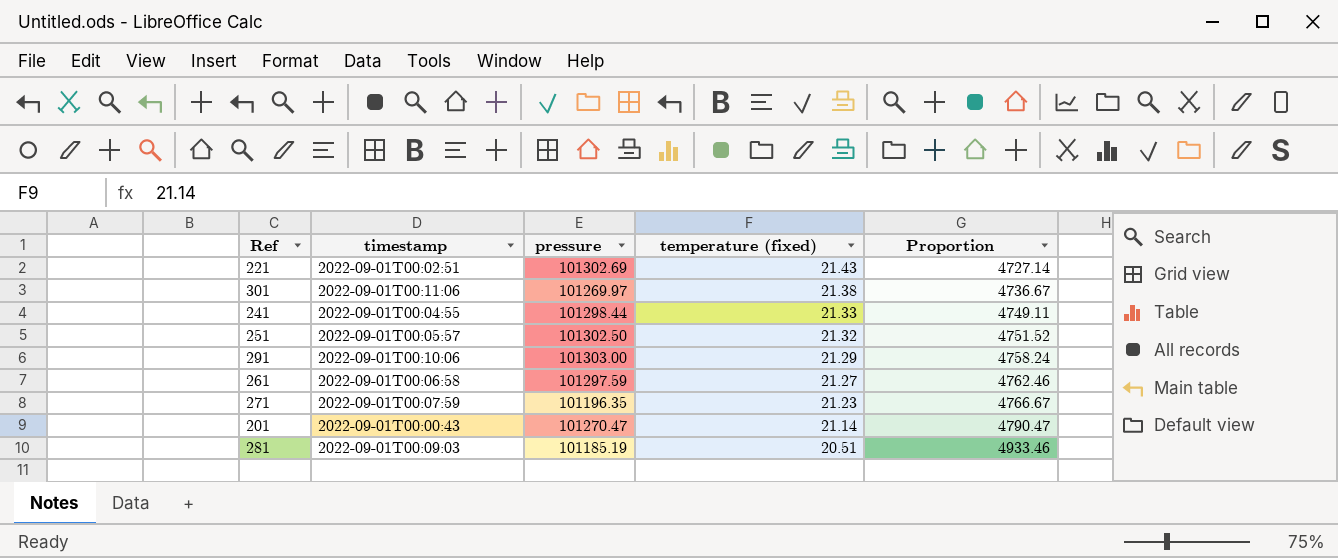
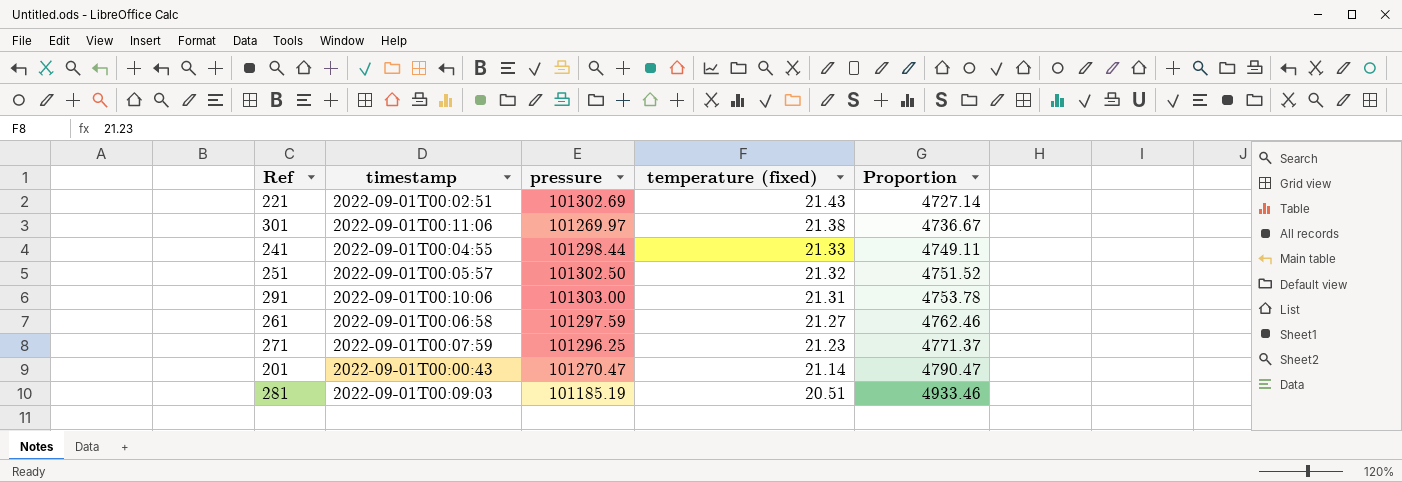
291 | temperature (fixed): 21.29 -> 21.31
291 | Proportion: 4758.24 -> 4753.78
271 | pressure: 101196.35 -> 101296.25
271 | Proportion: 4766.67 -> 4771.37

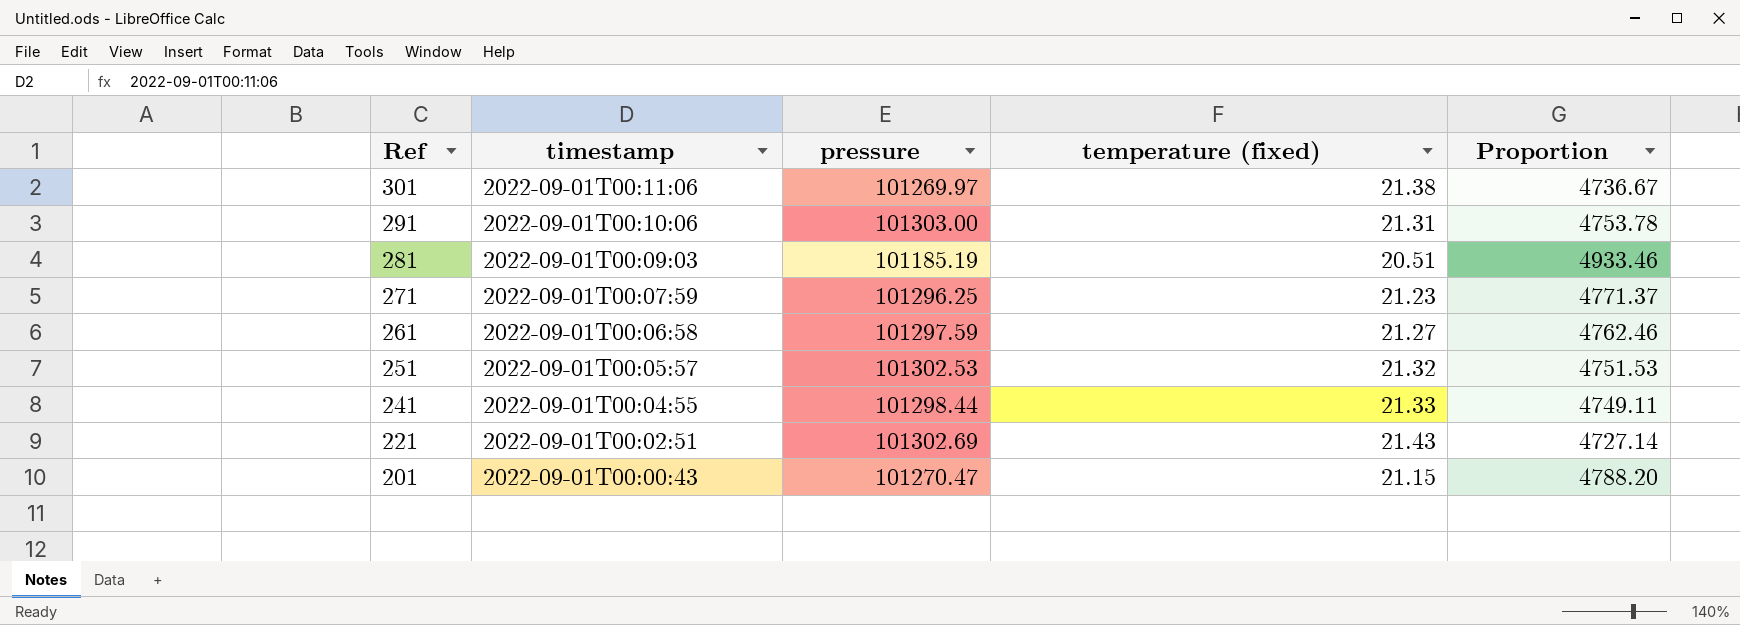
row order: temperature (fixed) descending -> Ref descending
251 | pressure: 101302.50 -> 101302.53
251 | Proportion: 4751.52 -> 4751.53
201 | temperature (fixed): 21.14 -> 21.15
201 | Proportion: 4790.47 -> 4788.20

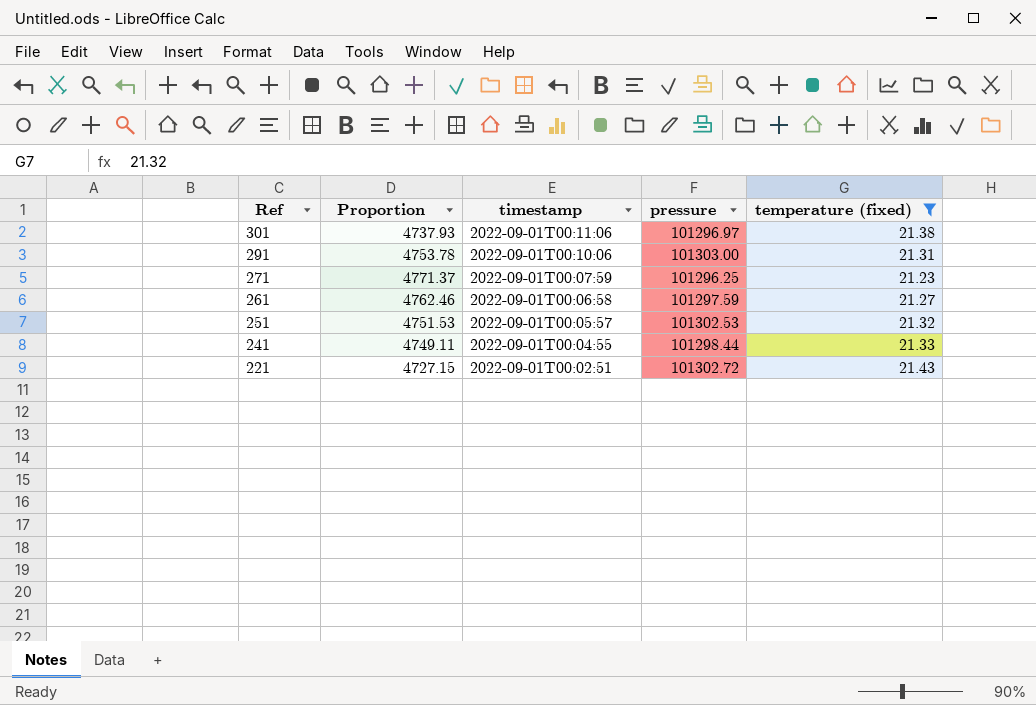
filter: none -> temperature (fixed) >= 21.23
column Proportion | position: 5 -> 2
301 | Proportion: 4736.67 -> 4737.93
301 | pressure: 101269.97 -> 101296.97
221 | Proportion: 4727.14 -> 4727.15
221 | pressure: 101302.69 -> 101302.72

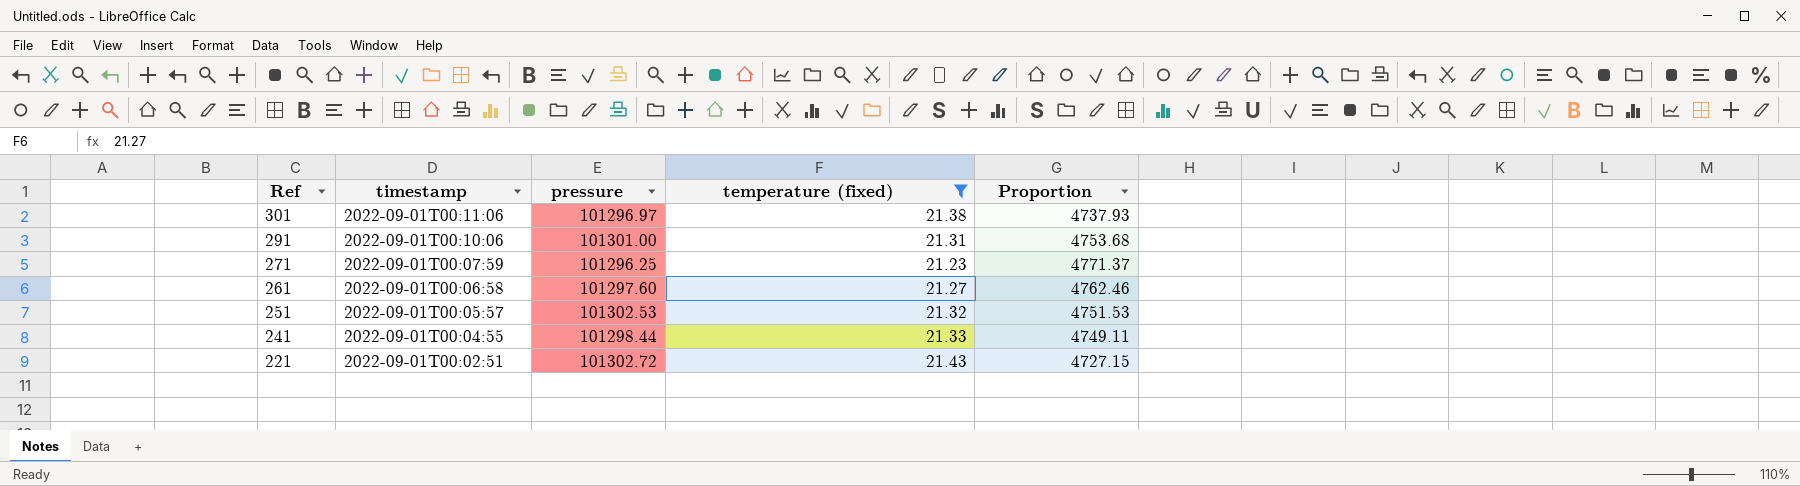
column Proportion | position: 2 -> 5
291 | pressure: 101303.00 -> 101301.00
291 | Proportion: 4753.78 -> 4753.68
261 | pressure: 101297.59 -> 101297.60

